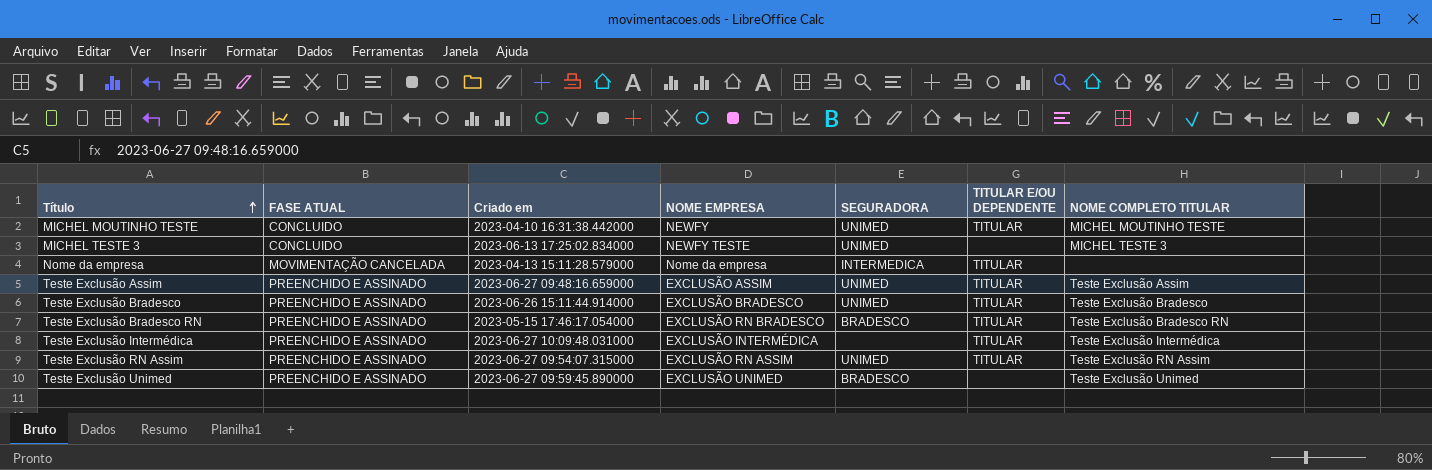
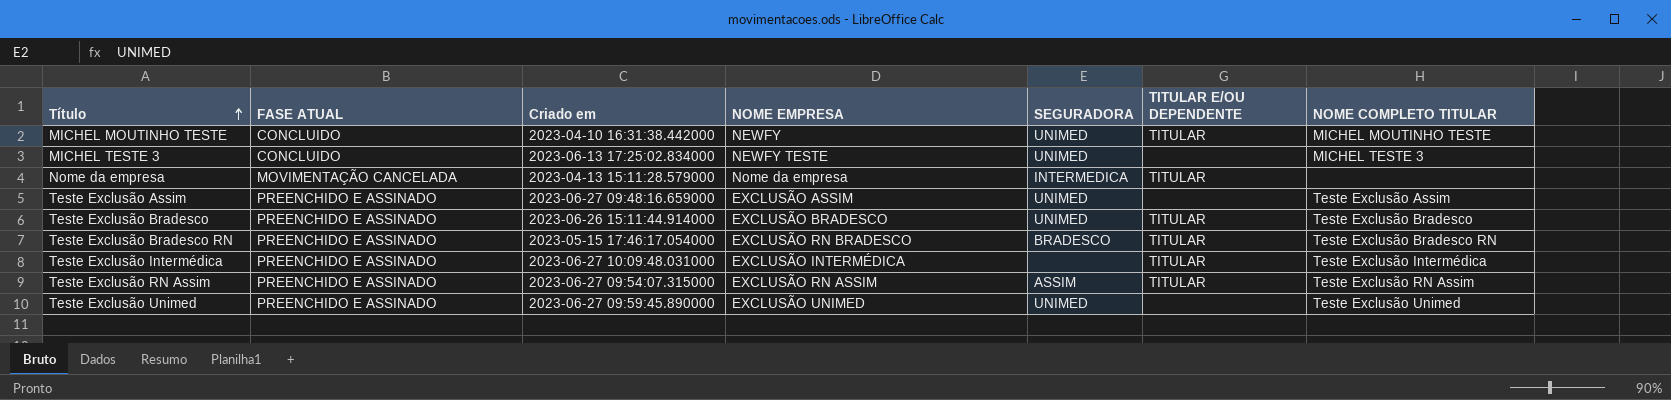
Teste Exclusão Assim | TITULAR E/OU DEPENDENTE: TITULAR -> none
Teste Exclusão RN Assim | SEGURADORA: UNIMED -> ASSIM
Teste Exclusão Unimed | SEGURADORA: BRADESCO -> UNIMED

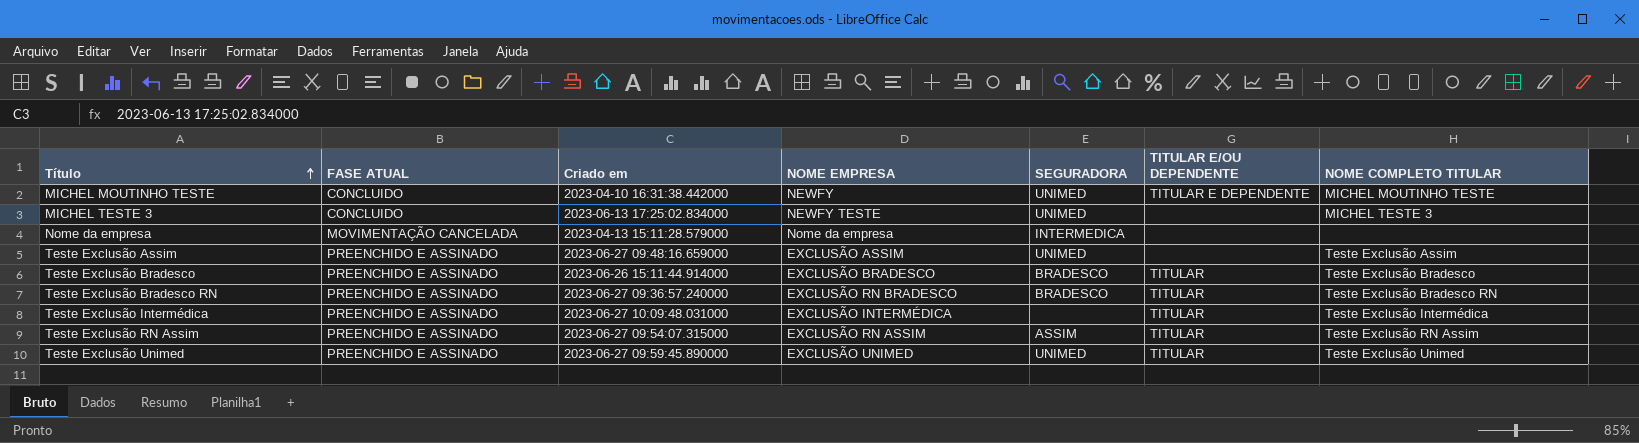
MICHEL MOUTINHO TESTE | TITULAR E/OU DEPENDENTE: TITULAR -> TITULAR E DEPENDENTE
Nome da empresa | TITULAR E/OU DEPENDENTE: TITULAR -> none
Teste Exclusão Bradesco | SEGURADORA: UNIMED -> BRADESCO
Teste Exclusão Bradesco RN | Criado em: 2023-05-15 17:46:17.054000 -> 2023-06-27 09:36:57.240000
Teste Exclusão Unimed | TITULAR E/OU DEPENDENTE: none -> TITULAR

